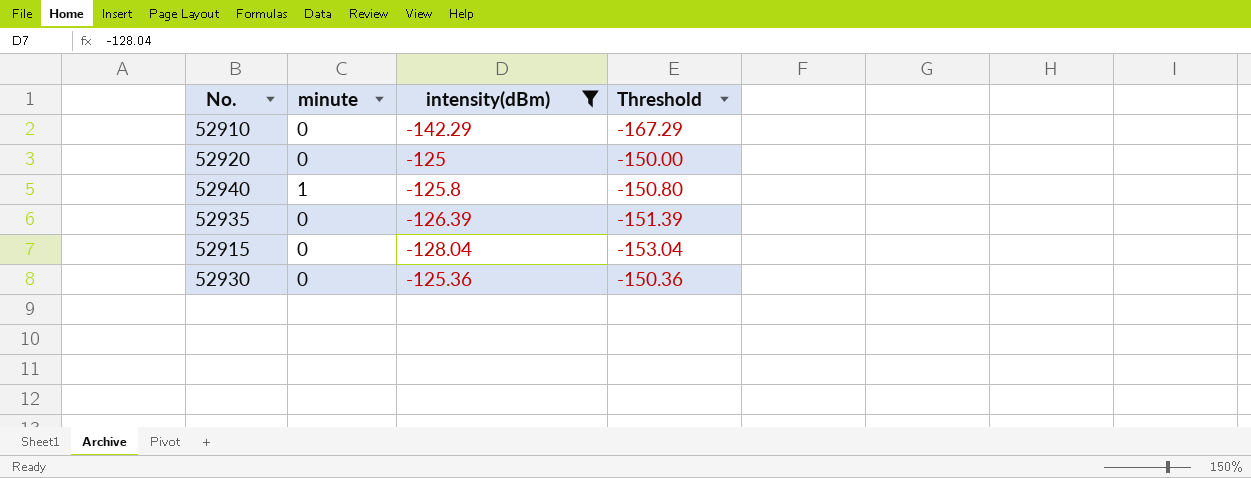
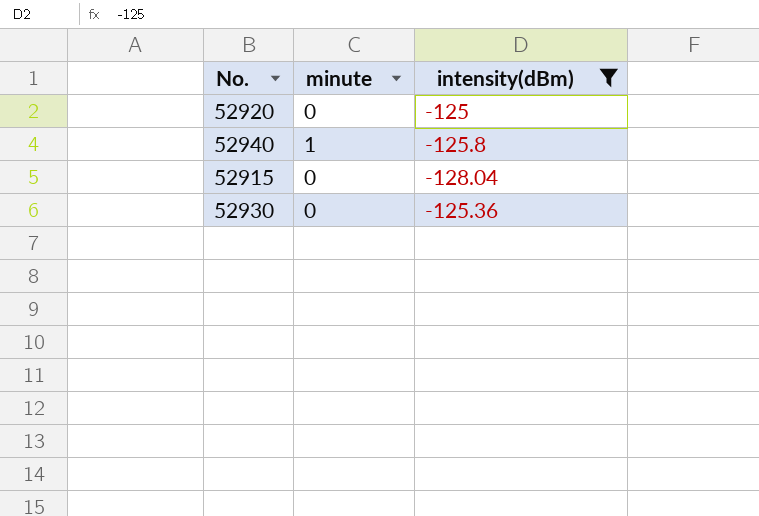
column Threshold | formula: [intensity(dBm)] - 25 -> none
row 52910: 0 | -142.29 | -167.29 -> none
row 52935: 0 | -126.39 | -151.39 -> none

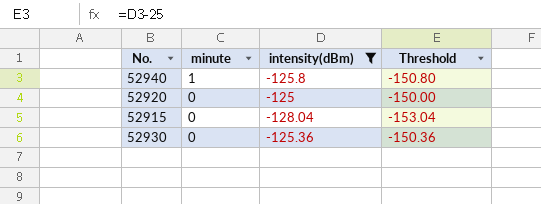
row order: none -> minute descending
column Threshold | formula: none -> [intensity(dBm)] - 25

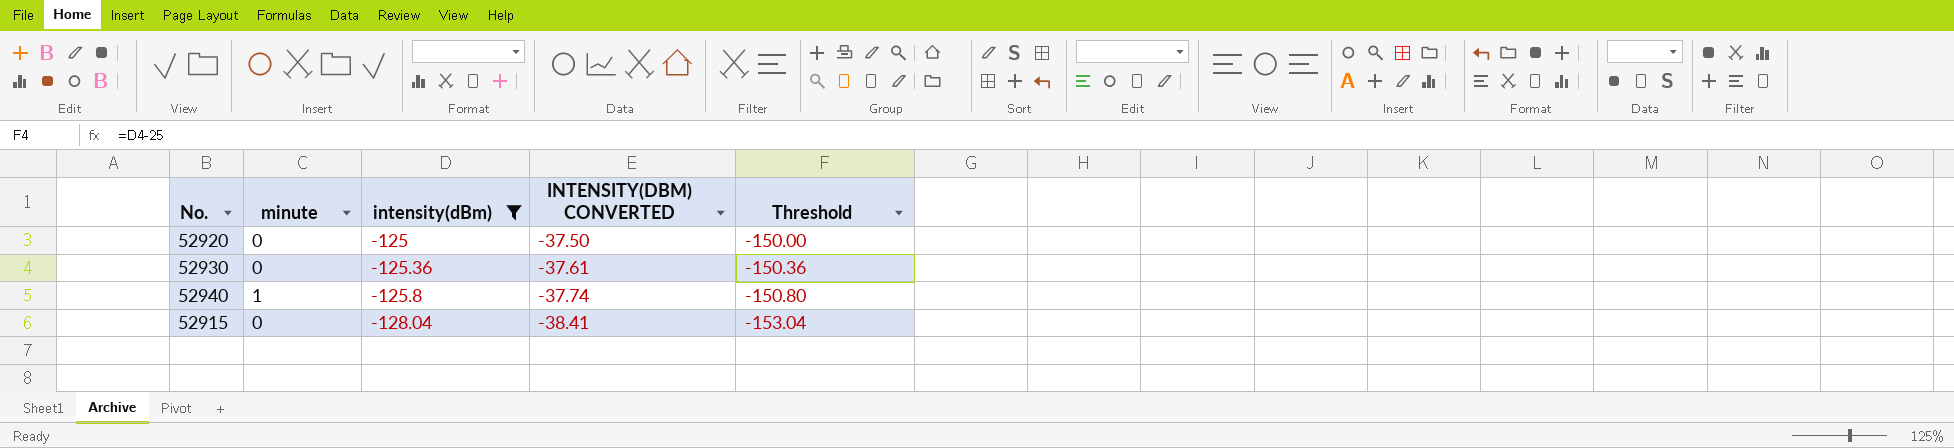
row order: minute descending -> intensity(dBm) descending
column INTENSITY(DBM) CONVERTED | formula: none -> [intensity(dBm)] * 0.3

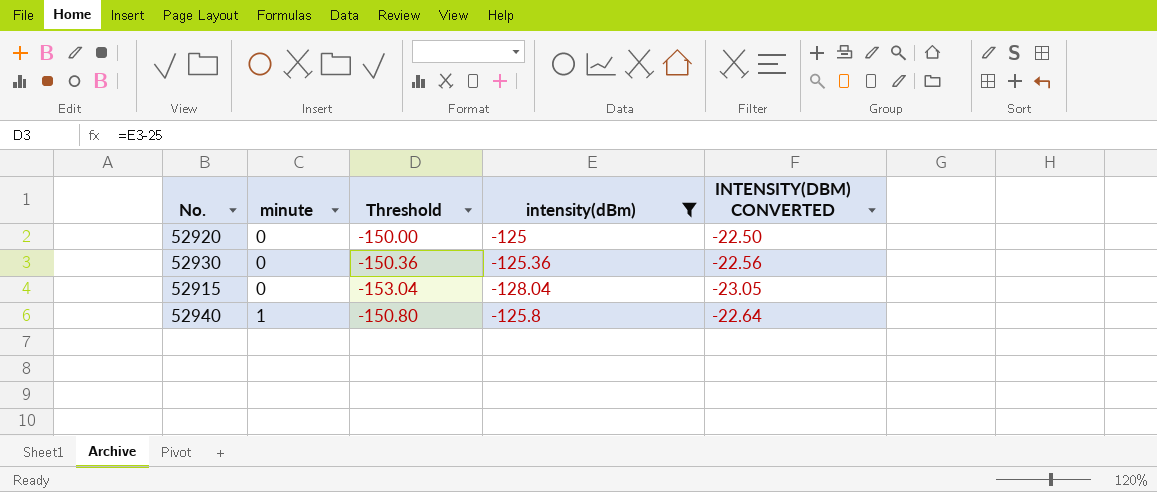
row order: intensity(dBm) descending -> minute ascending
column Threshold | position: 5 -> 3
column INTENSITY(DBM) CONVERTED | formula: [intensity(dBm)] * 0.3 -> [intensity(dBm)] * 0.18

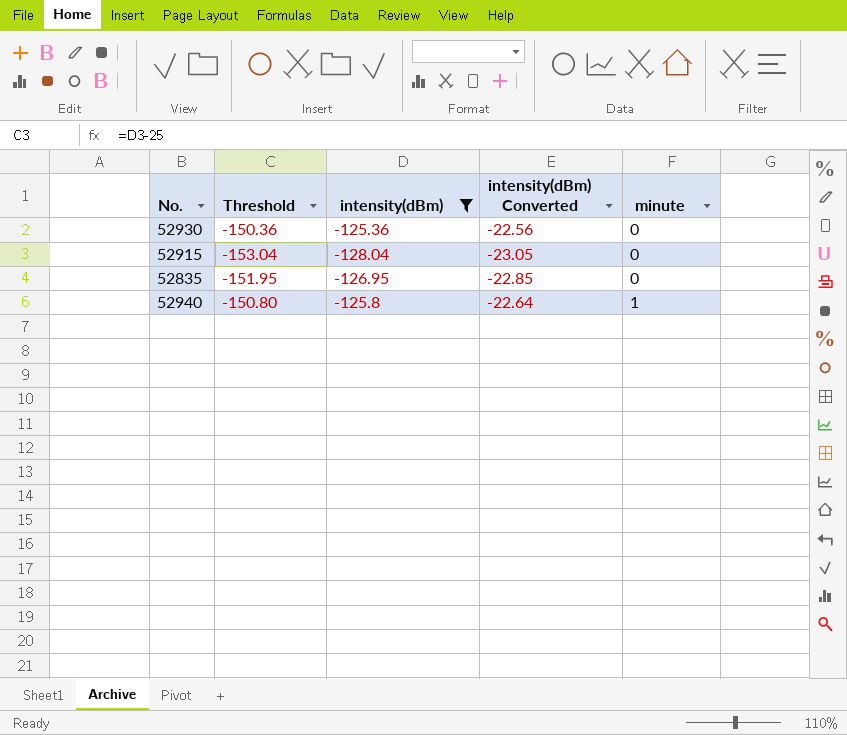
column name: INTENSITY(DBM) CONVERTED -> intensity(dBm) Converted
column minute | position: 2 -> 5
row 52920: 0 | -150.00 | -125 | -22.50 -> none
row 52835: none -> -151.95 | -126.95 | -22.85 | 0

